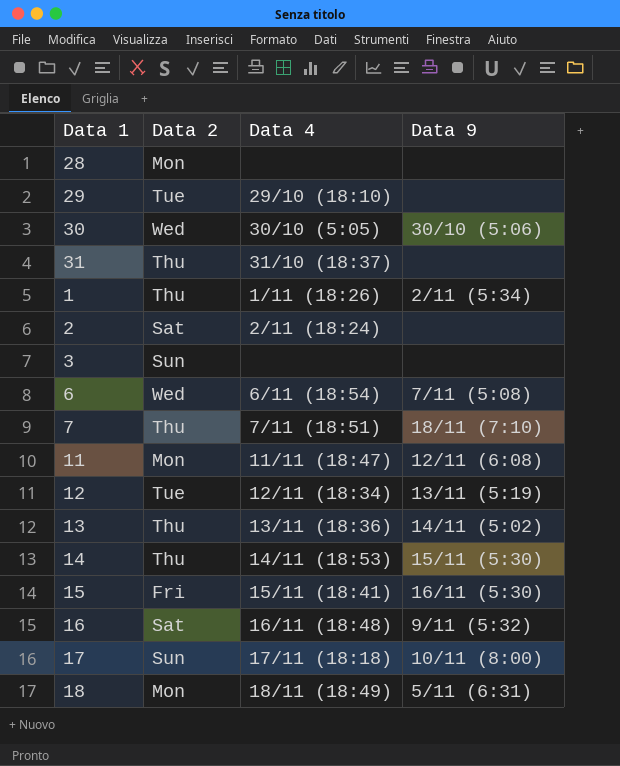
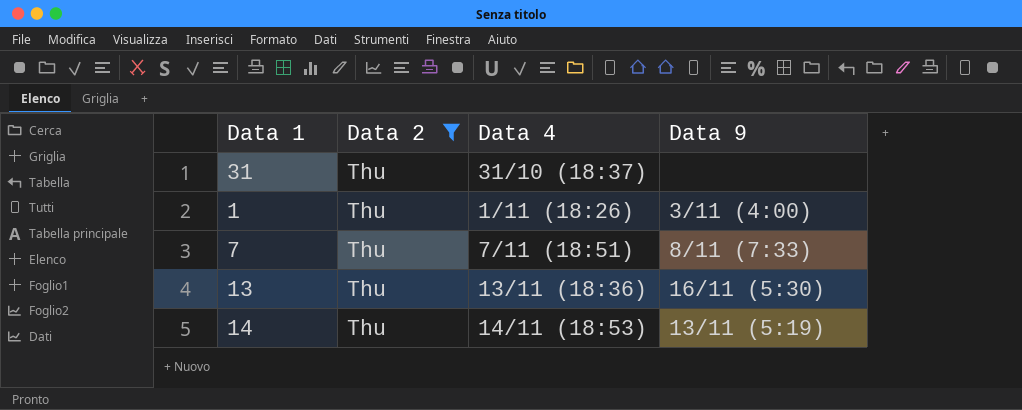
filter: none -> Data 2 = Thu
1 | Data 9: 2/11 (5:34) -> 3/11 (4:00)
7 | Data 9: 18/11 (7:10) -> 8/11 (7:33)
13 | Data 9: 14/11 (5:02) -> 16/11 (5:30)
14 | Data 9: 15/11 (5:30) -> 13/11 (5:19)

